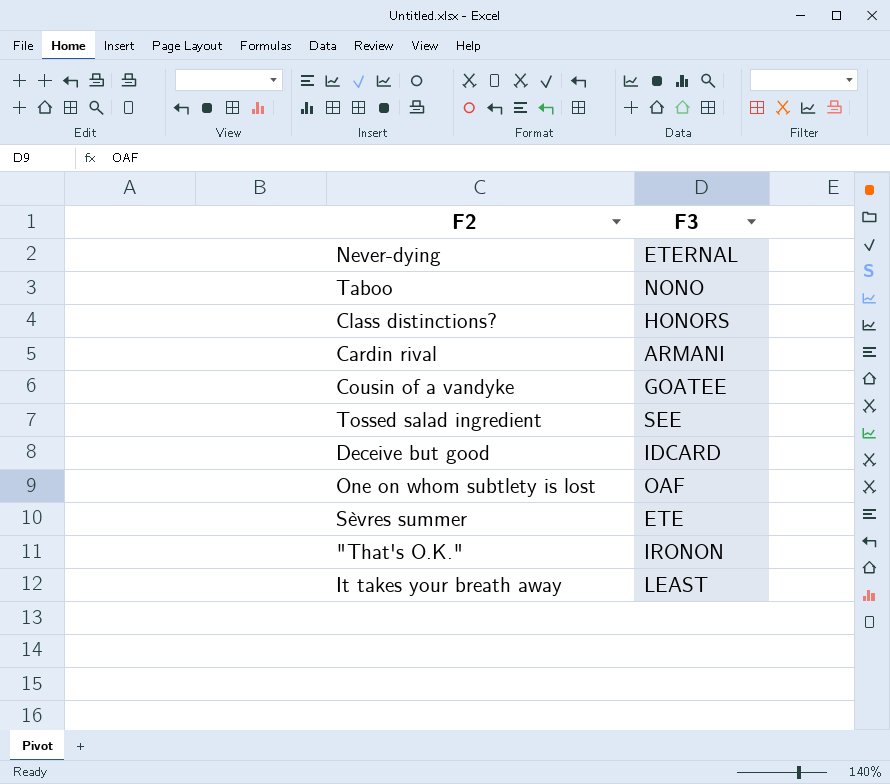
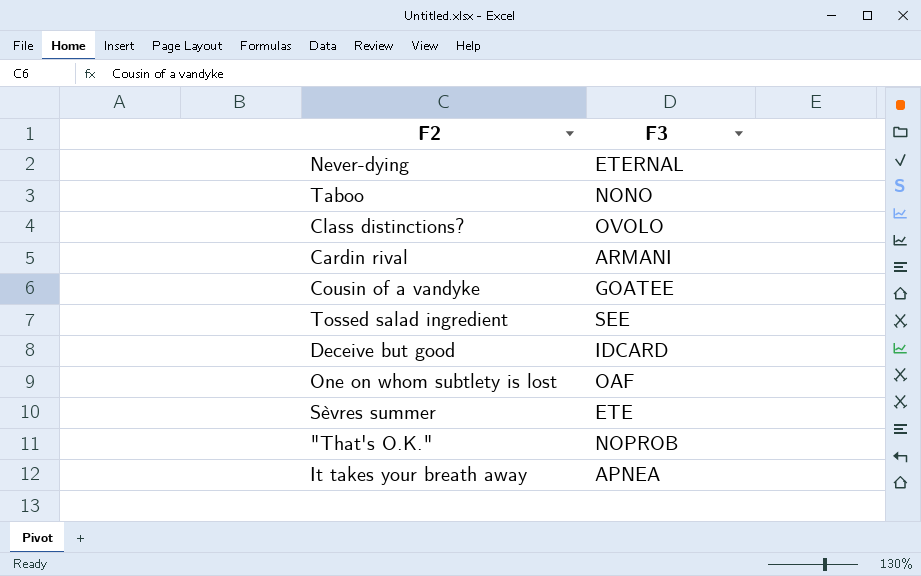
Class distinctions? | F3: HONORS -> OVOLO
"That's O.K." | F3: IRONON -> NOPROB
It takes your breath away | F3: LEAST -> APNEA

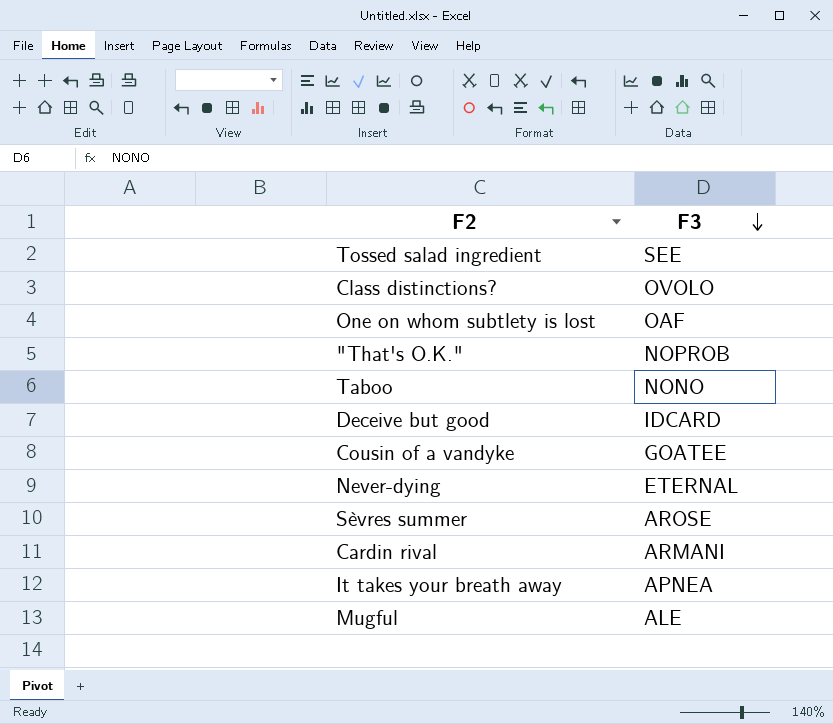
row order: none -> F3 descending
Sèvres summer | F3: ETE -> AROSE
row Mugful: none -> ALE

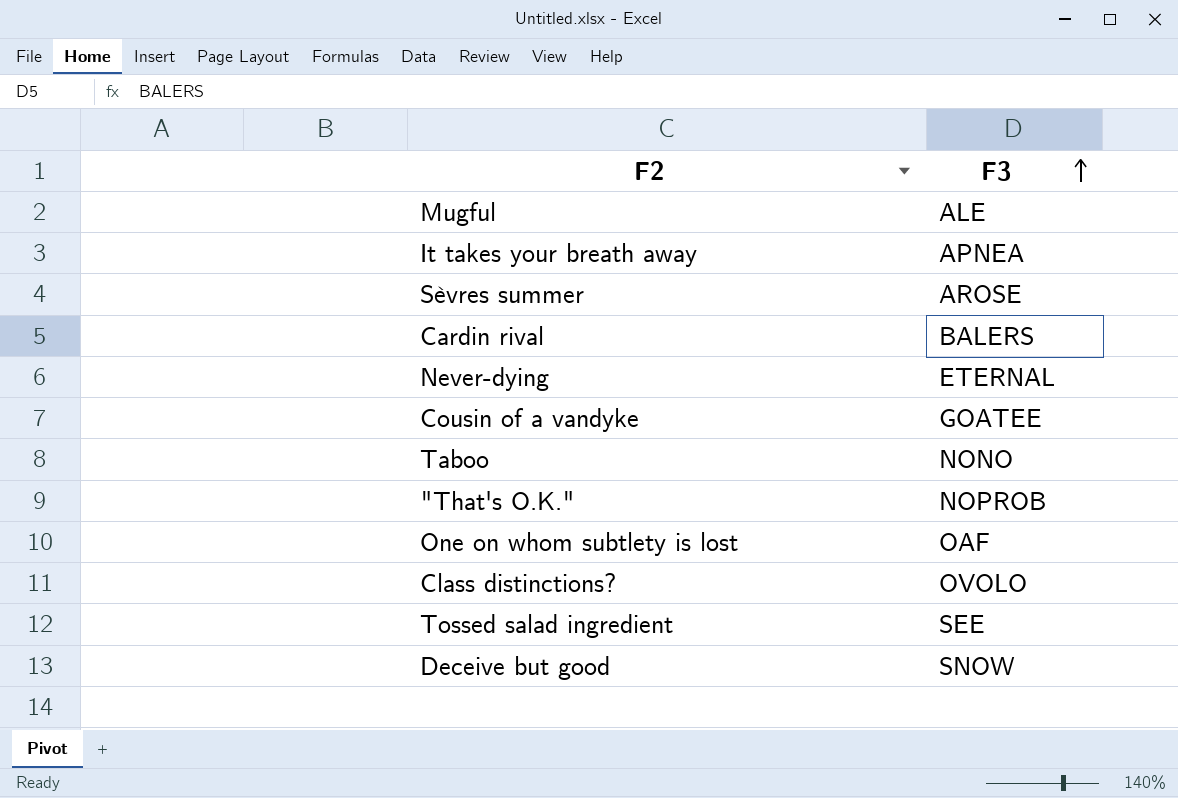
row order: F3 descending -> F3 ascending
Cardin rival | F3: ARMANI -> BALERS
Deceive but good | F3: IDCARD -> SNOW

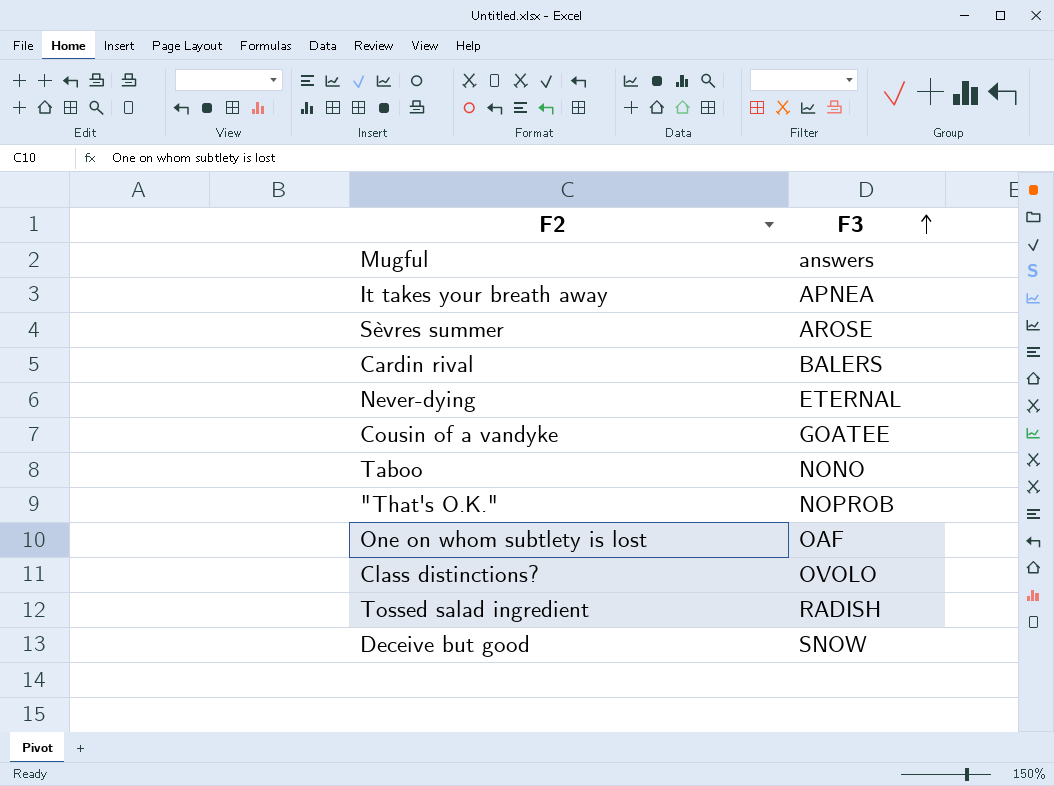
Mugful | F3: ALE -> answers
Tossed salad ingredient | F3: SEE -> RADISH

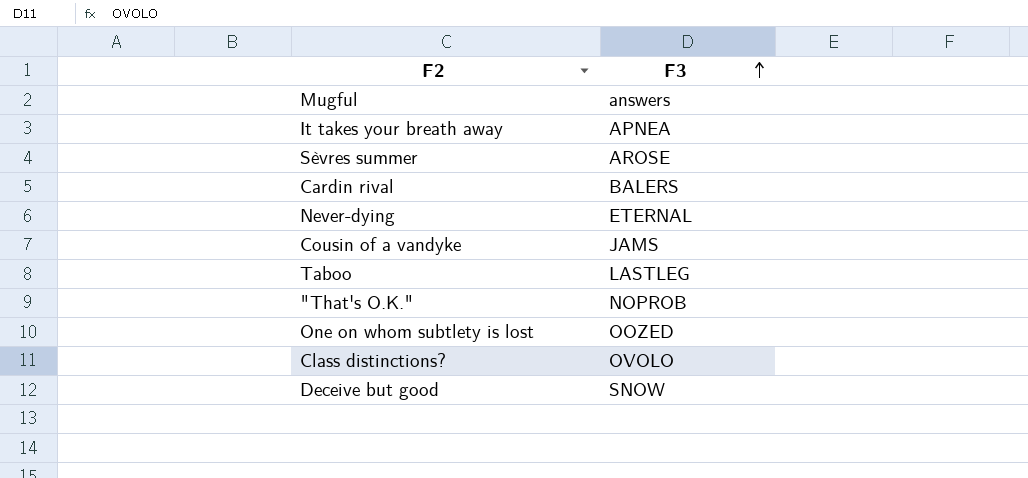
row Tossed salad ingredient: RADISH -> none
Cousin of a vandyke | F3: GOATEE -> JAMS
Taboo | F3: NONO -> LASTLEG
One on whom subtlety is lost | F3: OAF -> OOZED

